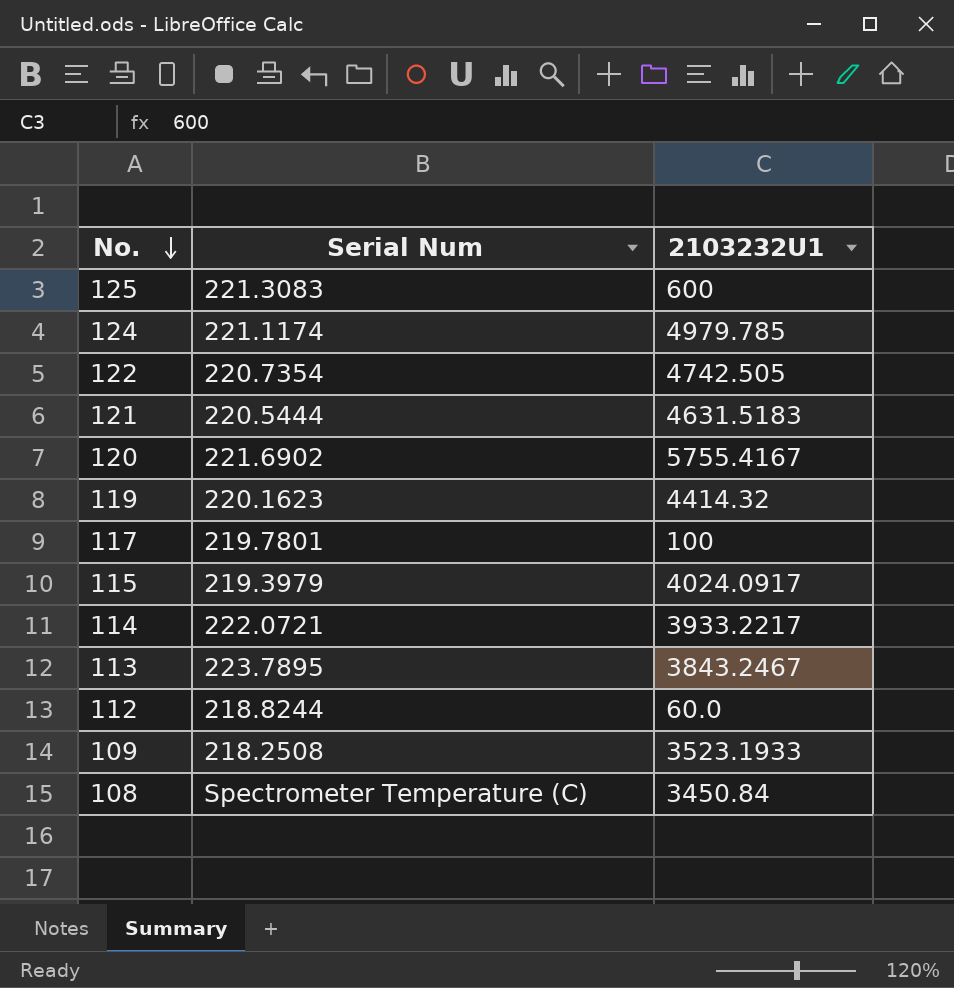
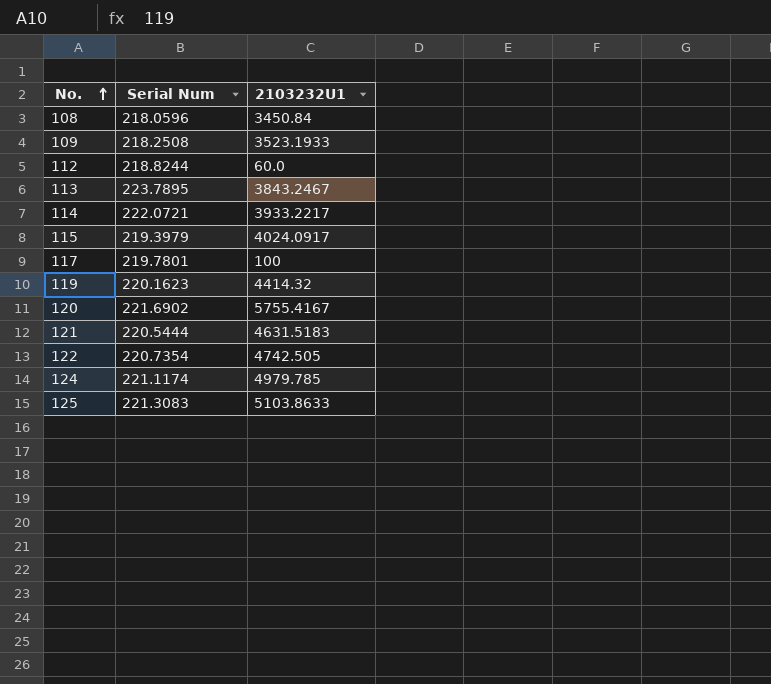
row order: No. descending -> No. ascending
108 | Serial Num: Spectrometer Temperature (C) -> 218.0596
125 | 2103232U1: 600 -> 5103.8633

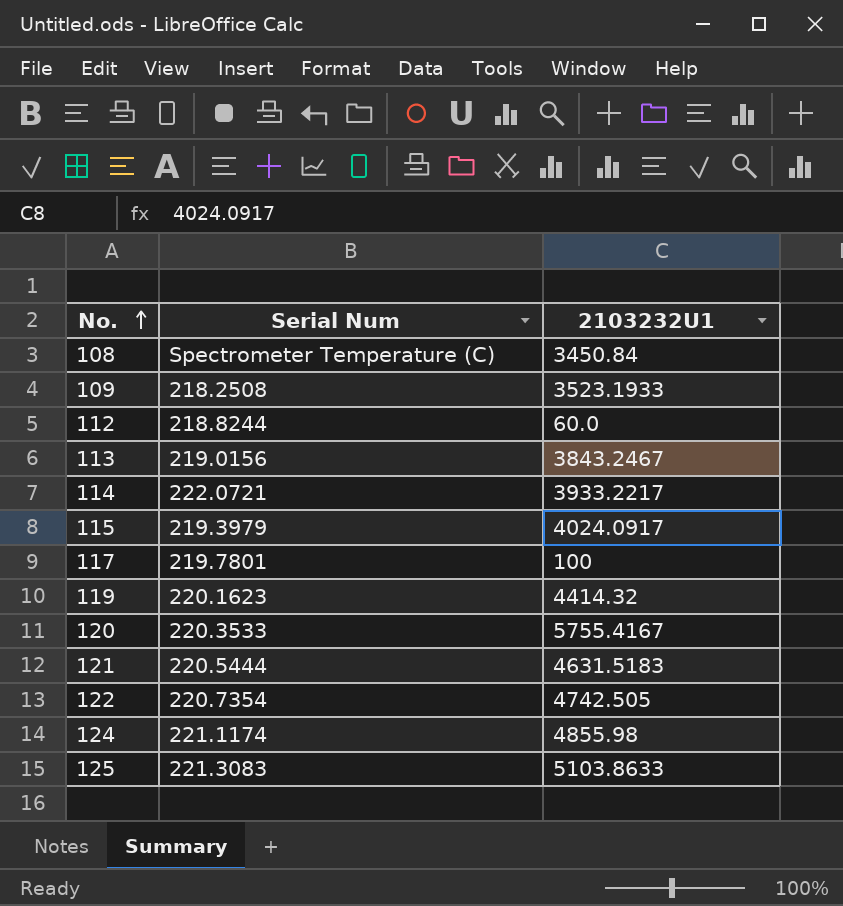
108 | Serial Num: 218.0596 -> Spectrometer Temperature (C)
113 | Serial Num: 223.7895 -> 219.0156
120 | Serial Num: 221.6902 -> 220.3533
124 | 2103232U1: 4979.785 -> 4855.98

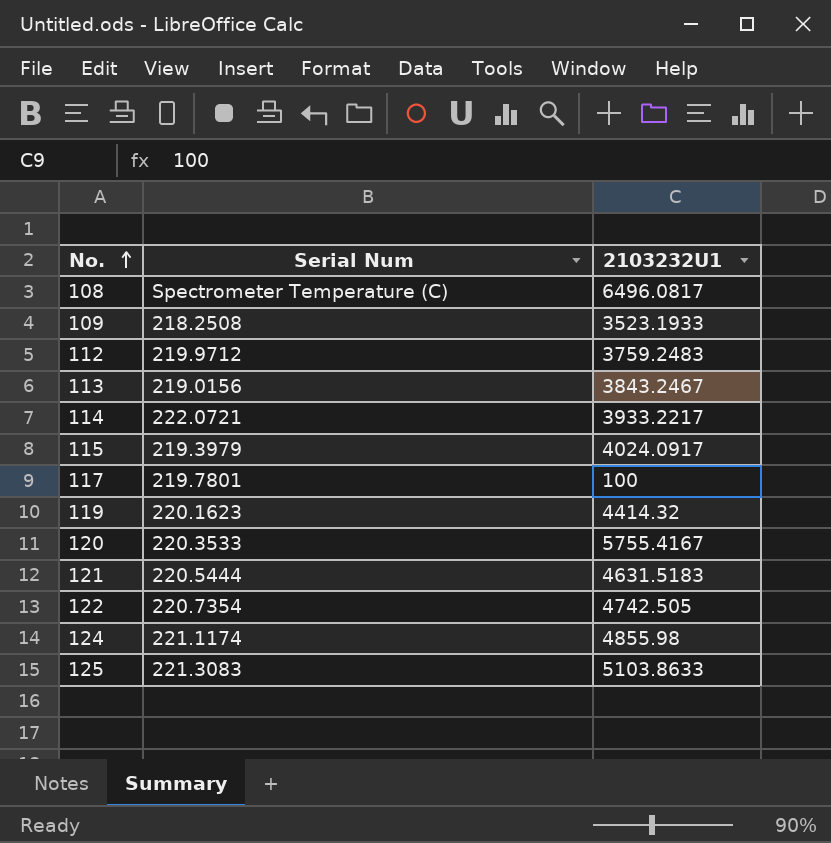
108 | 2103232U1: 3450.84 -> 6496.0817
112 | Serial Num: 218.8244 -> 219.9712
112 | 2103232U1: 60.0 -> 3759.2483

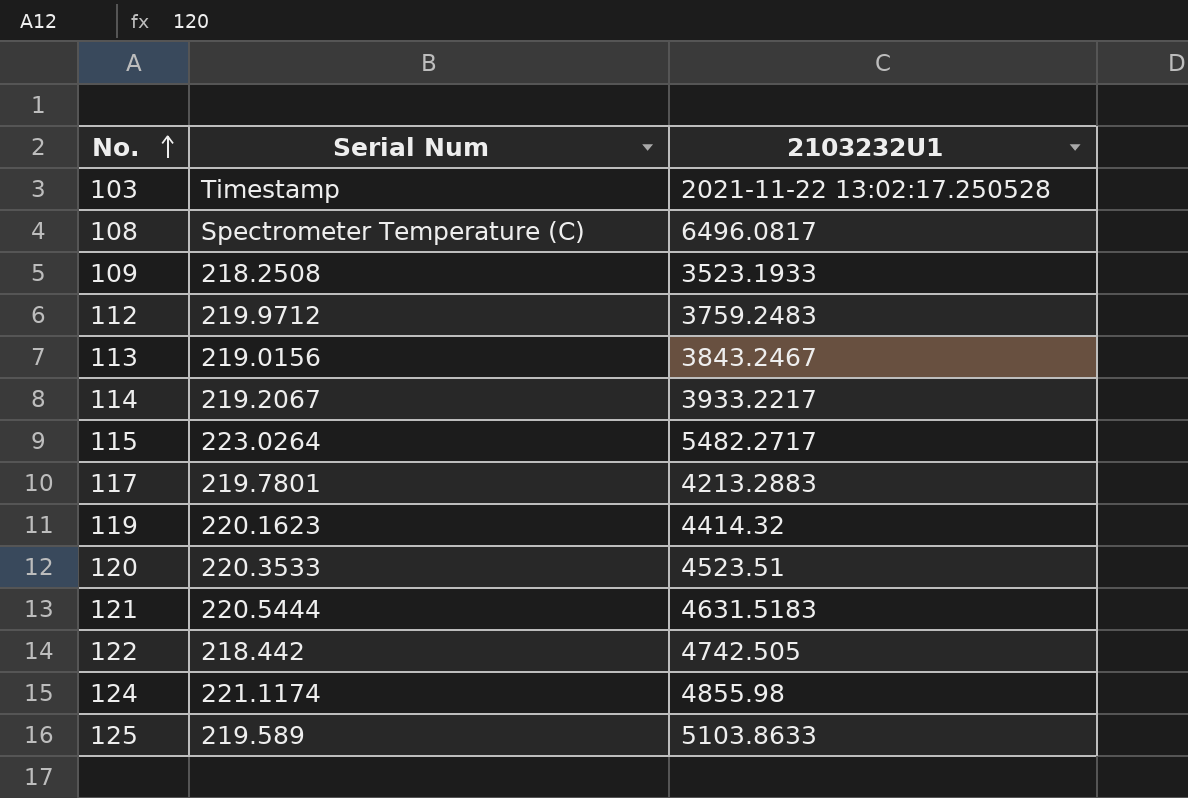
row 103: none -> Timestamp | 2021-11-22 13:02:17.250528
114 | Serial Num: 222.0721 -> 219.2067
115 | Serial Num: 219.3979 -> 223.0264
115 | 2103232U1: 4024.0917 -> 5482.2717
117 | 2103232U1: 100 -> 4213.2883
120 | 2103232U1: 5755.4167 -> 4523.51
122 | Serial Num: 220.7354 -> 218.442
125 | Serial Num: 221.3083 -> 219.589

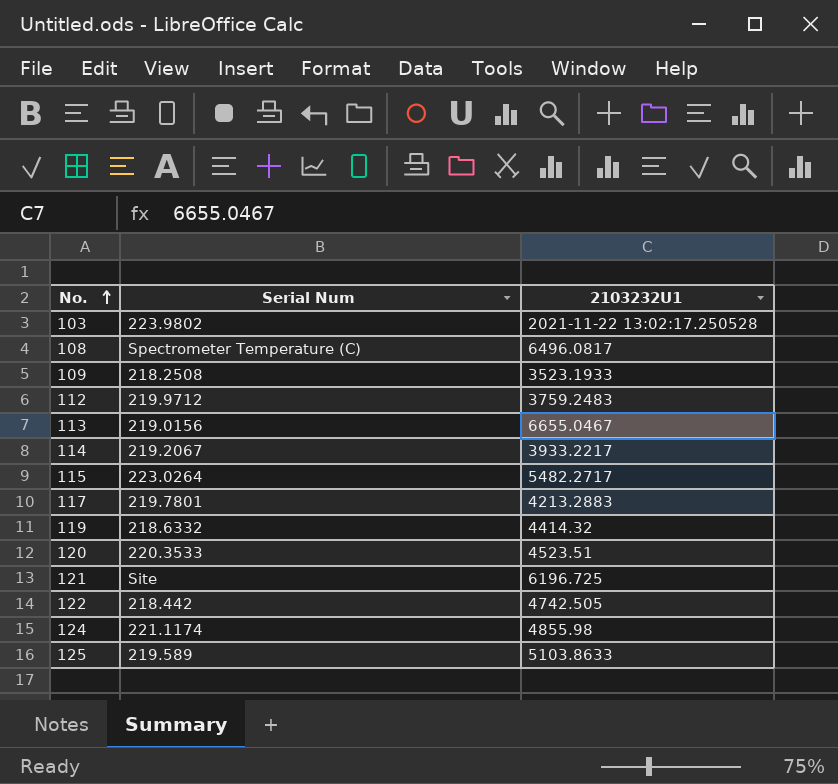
103 | Serial Num: Timestamp -> 223.9802
113 | 2103232U1: 3843.2467 -> 6655.0467
119 | Serial Num: 220.1623 -> 218.6332
121 | Serial Num: 220.5444 -> Site
121 | 2103232U1: 4631.5183 -> 6196.725

